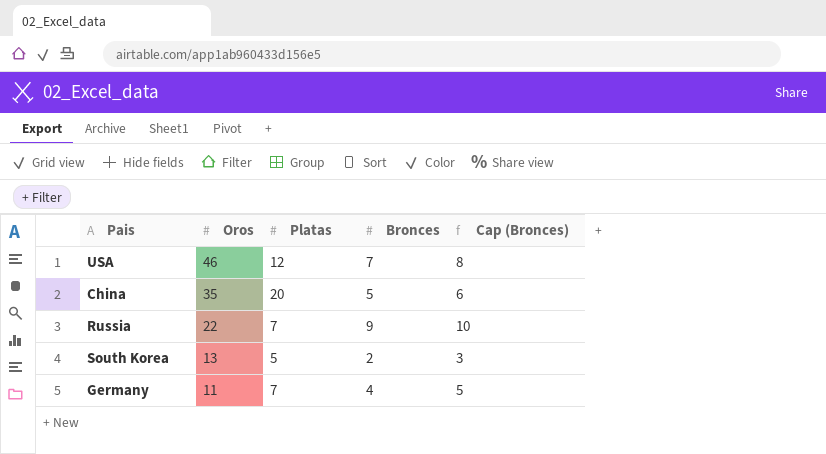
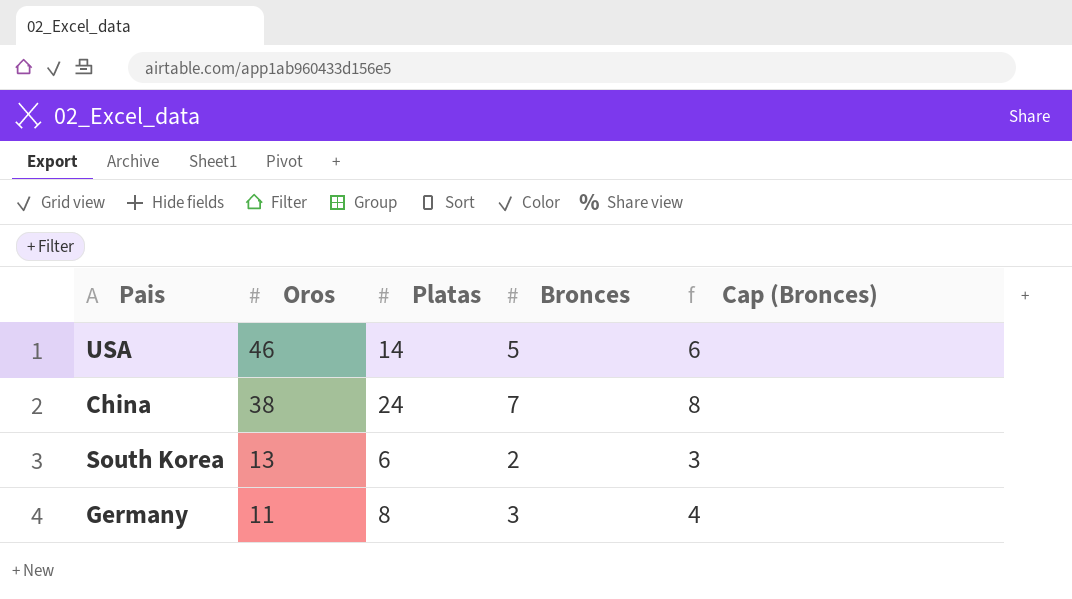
row Russia: 22 | 7 | 9 | 10 -> none
USA | Platas: 12 -> 14
USA | Bronces: 7 -> 5
USA | Cap (Bronces): 8 -> 6
China | Oros: 35 -> 38
China | Platas: 20 -> 24
China | Bronces: 5 -> 7
China | Cap (Bronces): 6 -> 8
South Korea | Platas: 5 -> 6
Germany | Platas: 7 -> 8
Germany | Bronces: 4 -> 3
Germany | Cap (Bronces): 5 -> 4

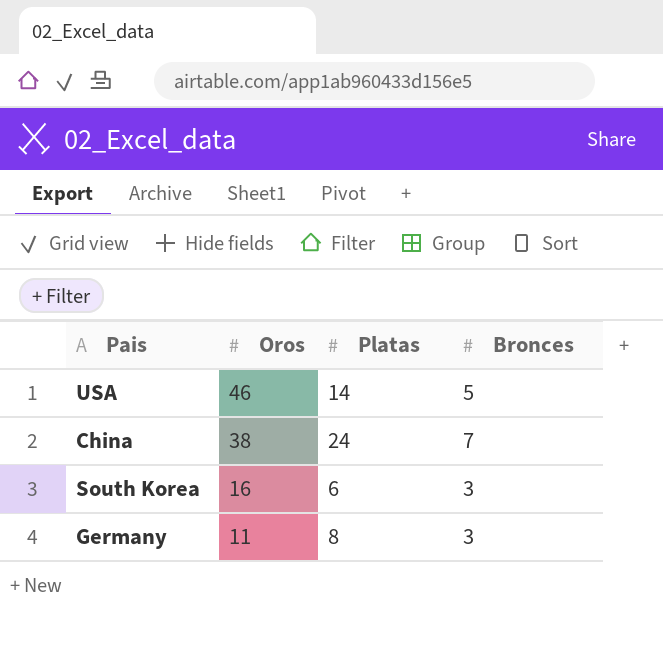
column Cap (Bronces) | formula: [Bronces] + 1 -> none
South Korea | Oros: 13 -> 16
South Korea | Bronces: 2 -> 3

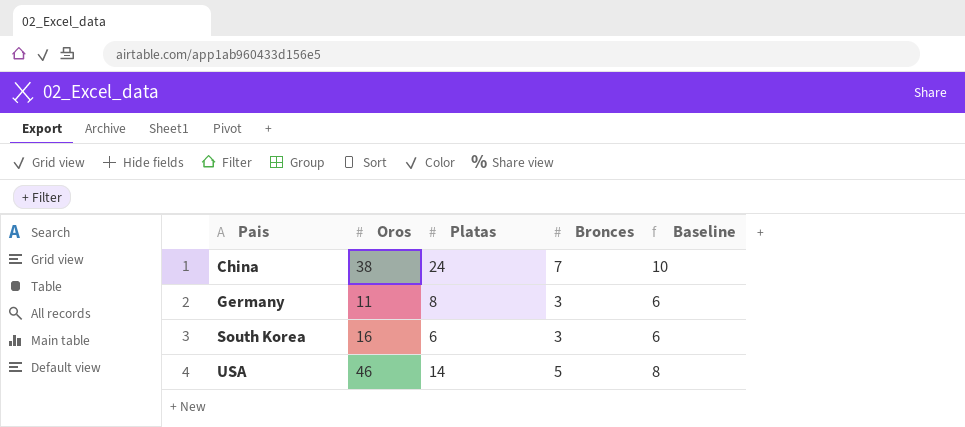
row order: Oros descending -> Pais ascending
column Baseline | formula: none -> [Bronces] + 3

